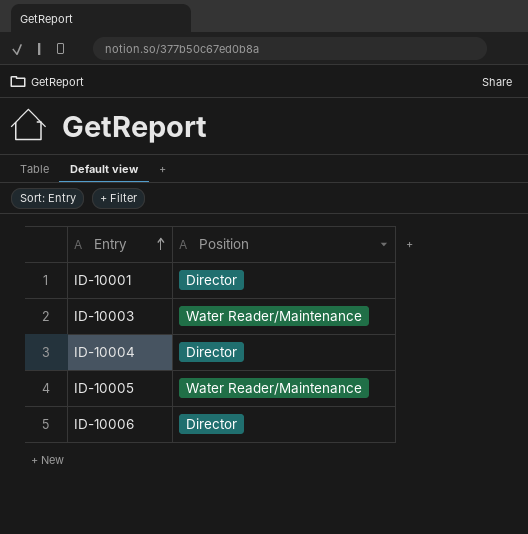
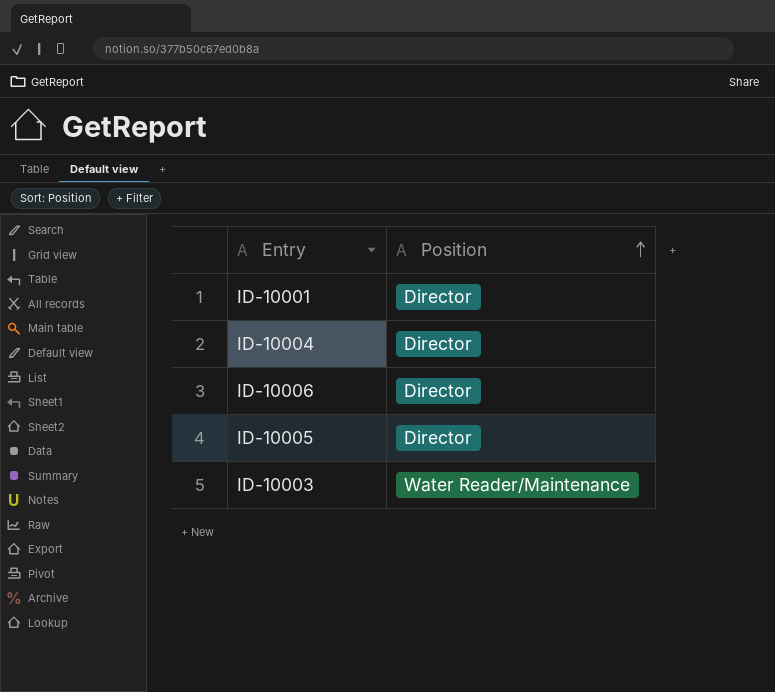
row order: Entry ascending -> Position ascending
ID-10005 | Position: Water Reader/Maintenance -> Director

